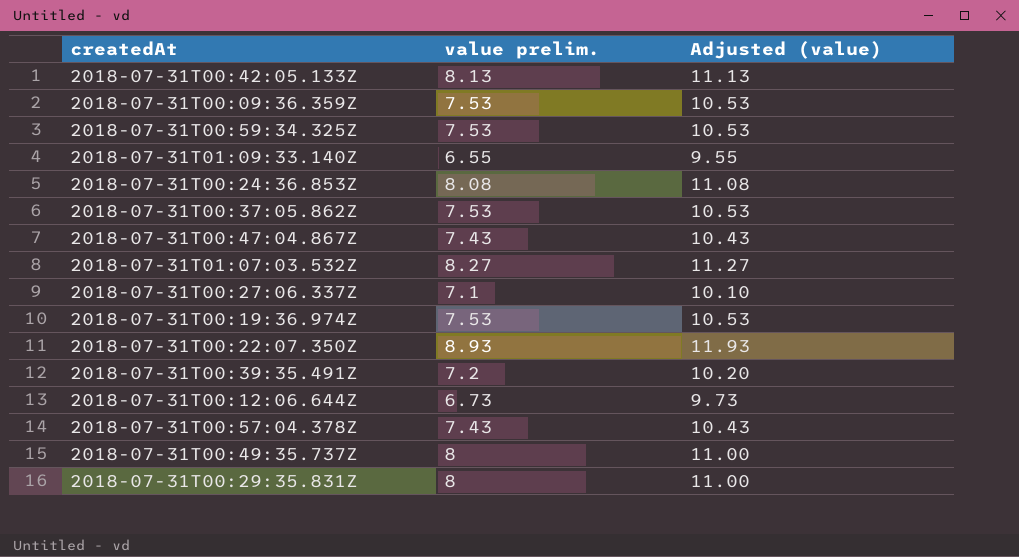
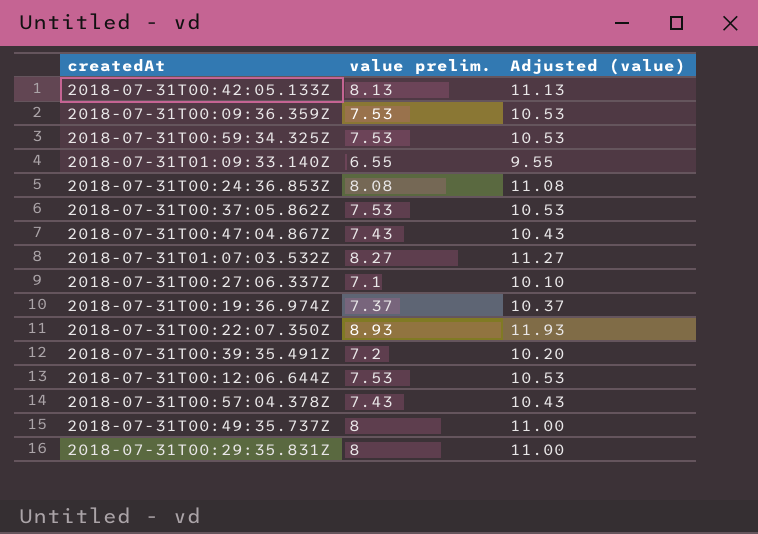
2018-07-31T00:19:36.974Z | value prelim.: 7.53 -> 7.37
2018-07-31T00:19:36.974Z | Adjusted (value): 10.53 -> 10.37
2018-07-31T00:12:06.644Z | value prelim.: 6.73 -> 7.53
2018-07-31T00:12:06.644Z | Adjusted (value): 9.73 -> 10.53

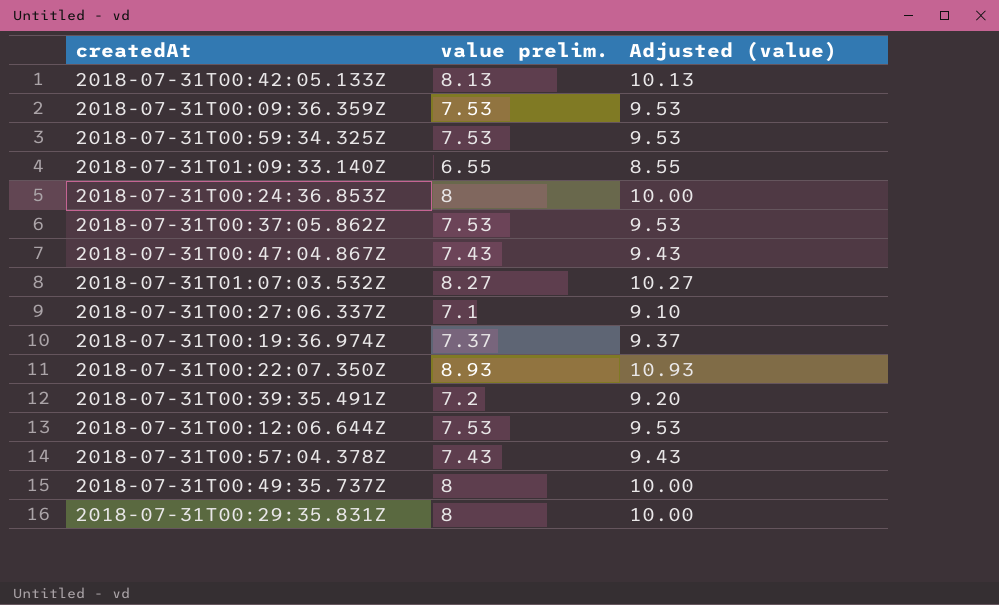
column Adjusted (value) | formula: [value prelim.] + 3 -> [value prelim.] + 2
2018-07-31T00:24:36.853Z | value prelim.: 8.08 -> 8

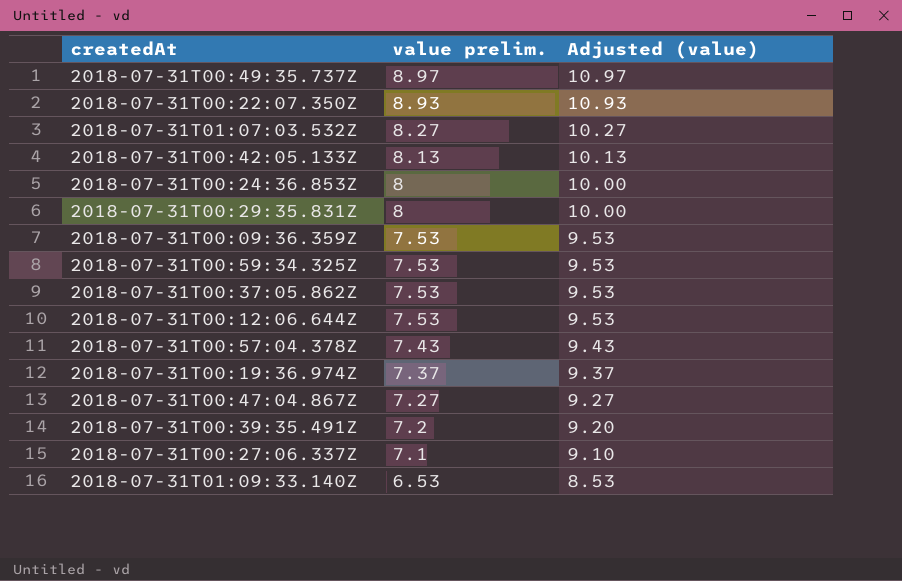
row order: none -> value prelim. descending
2018-07-31T00:49:35.737Z | value prelim.: 8 -> 8.97
2018-07-31T00:49:35.737Z | Adjusted (value): 10.00 -> 10.97
2018-07-31T00:47:04.867Z | value prelim.: 7.43 -> 7.27
2018-07-31T00:47:04.867Z | Adjusted (value): 9.43 -> 9.27
2018-07-31T01:09:33.140Z | value prelim.: 6.55 -> 6.53
2018-07-31T01:09:33.140Z | Adjusted (value): 8.55 -> 8.53

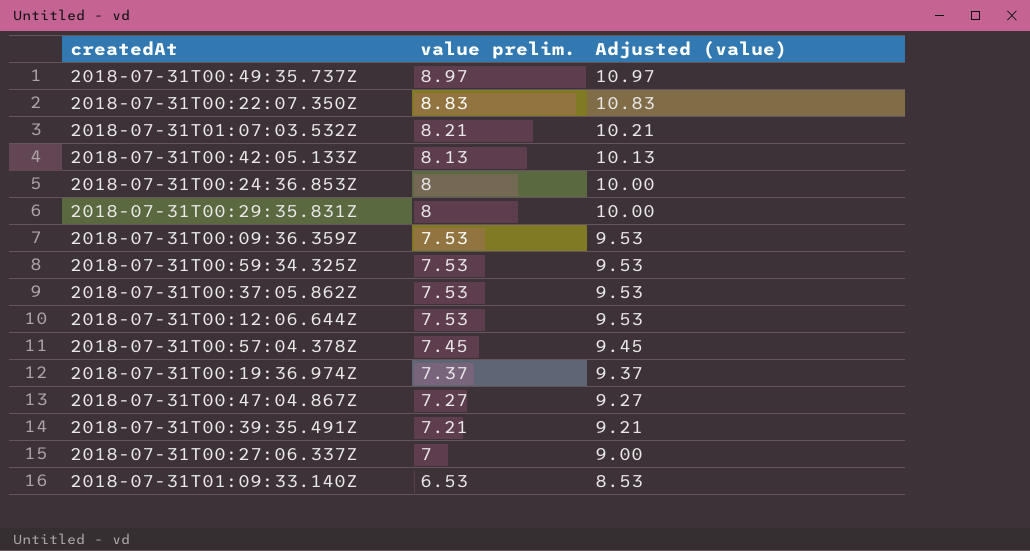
2018-07-31T00:22:07.350Z | value prelim.: 8.93 -> 8.83
2018-07-31T00:22:07.350Z | Adjusted (value): 10.93 -> 10.83
2018-07-31T01:07:03.532Z | value prelim.: 8.27 -> 8.21
2018-07-31T01:07:03.532Z | Adjusted (value): 10.27 -> 10.21
2018-07-31T00:57:04.378Z | value prelim.: 7.43 -> 7.45
2018-07-31T00:57:04.378Z | Adjusted (value): 9.43 -> 9.45
2018-07-31T00:39:35.491Z | value prelim.: 7.2 -> 7.21
2018-07-31T00:39:35.491Z | Adjusted (value): 9.20 -> 9.21
2018-07-31T00:27:06.337Z | value prelim.: 7.1 -> 7
2018-07-31T00:27:06.337Z | Adjusted (value): 9.10 -> 9.00

